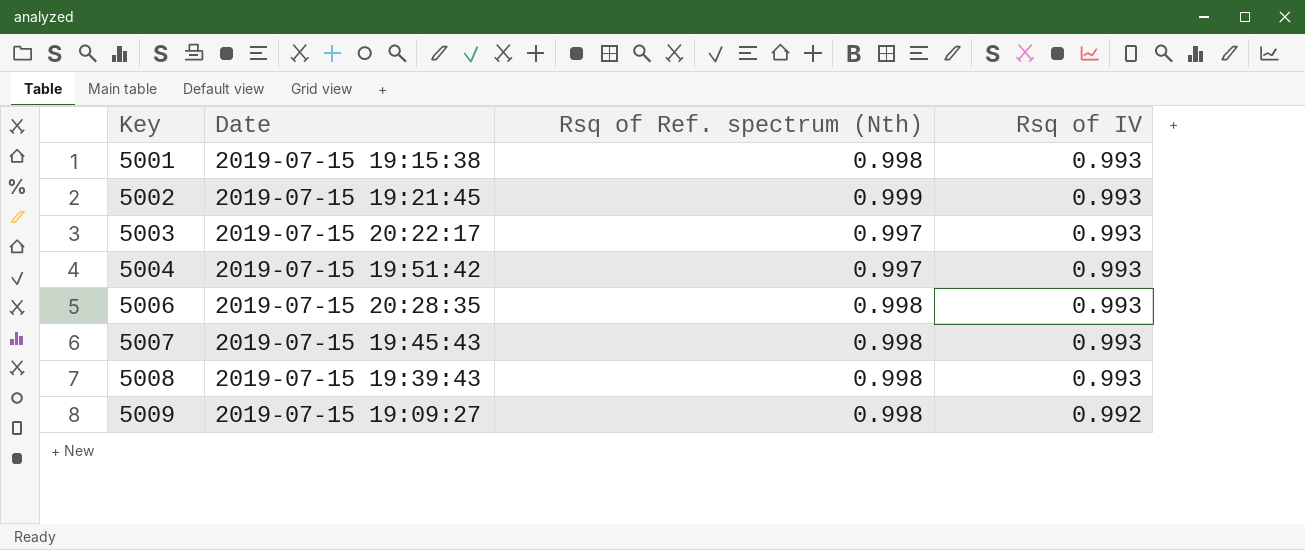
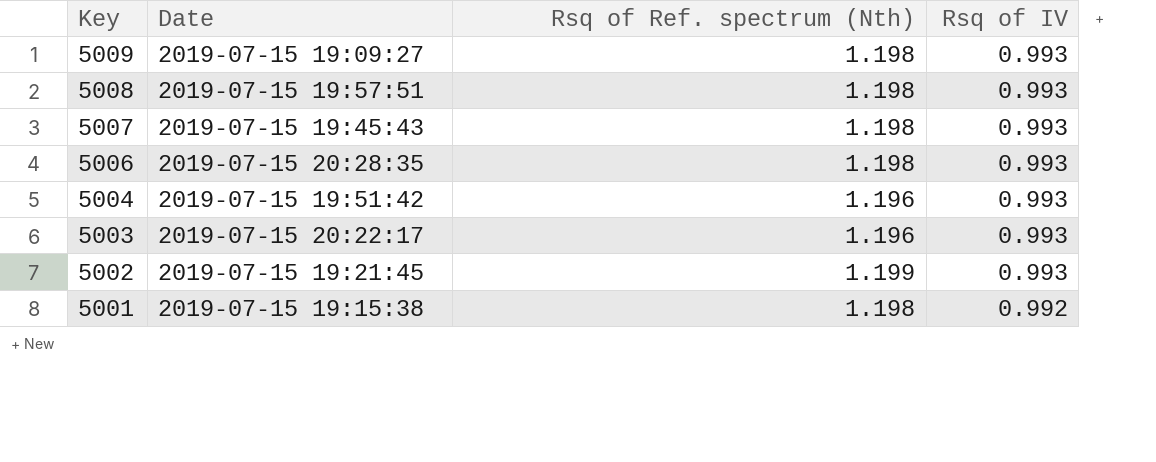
row order: Key ascending -> Key descending
5009 | Rsq of Ref. spectrum (Nth): 0.998 -> 1.198
5009 | Rsq of IV: 0.992 -> 0.993
5008 | Date: 2019-07-15 19:39:43 -> 2019-07-15 19:57:51
5008 | Rsq of Ref. spectrum (Nth): 0.998 -> 1.198
5007 | Rsq of Ref. spectrum (Nth): 0.998 -> 1.198
5006 | Rsq of Ref. spectrum (Nth): 0.998 -> 1.198
5004 | Rsq of Ref. spectrum (Nth): 0.997 -> 1.196
5003 | Rsq of Ref. spectrum (Nth): 0.997 -> 1.196
5002 | Rsq of Ref. spectrum (Nth): 0.999 -> 1.199
5001 | Rsq of Ref. spectrum (Nth): 0.998 -> 1.198
5001 | Rsq of IV: 0.993 -> 0.992

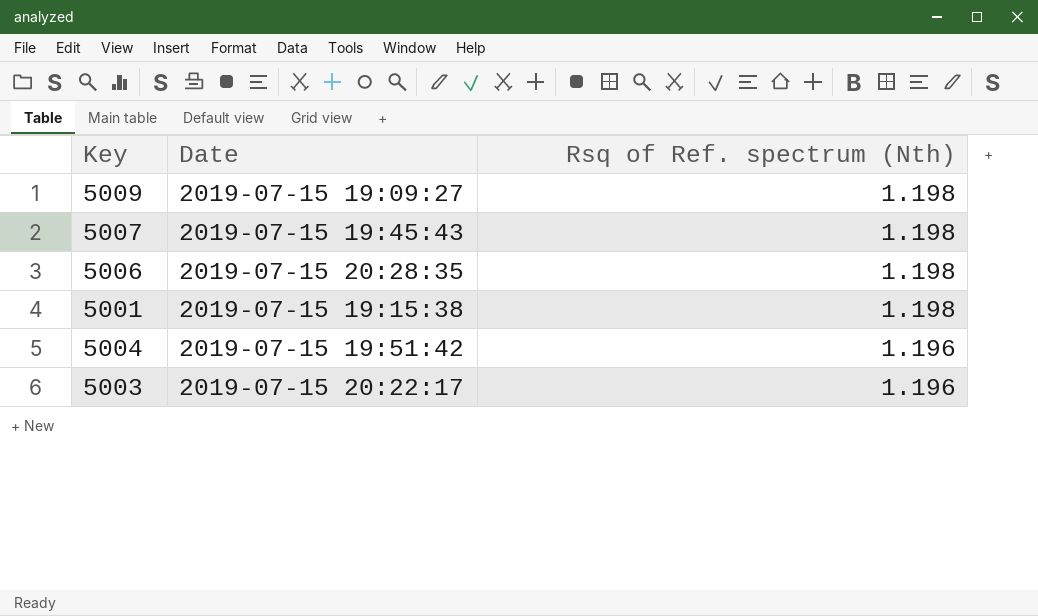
row order: Key descending -> Rsq of Ref. spectrum (Nth) descending
column Rsq of IV | position: 4 -> none
row 5008: 2019-07-15 19:57:51 | 1.198 | 0.993 -> none
row 5002: 2019-07-15 19:21:45 | 1.199 | 0.993 -> none

